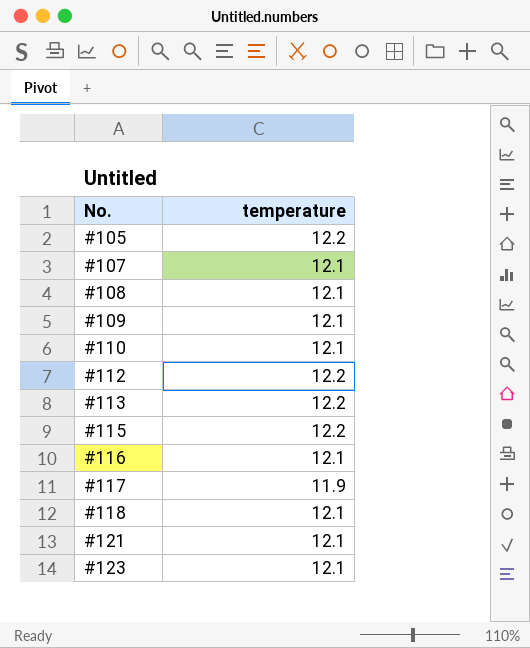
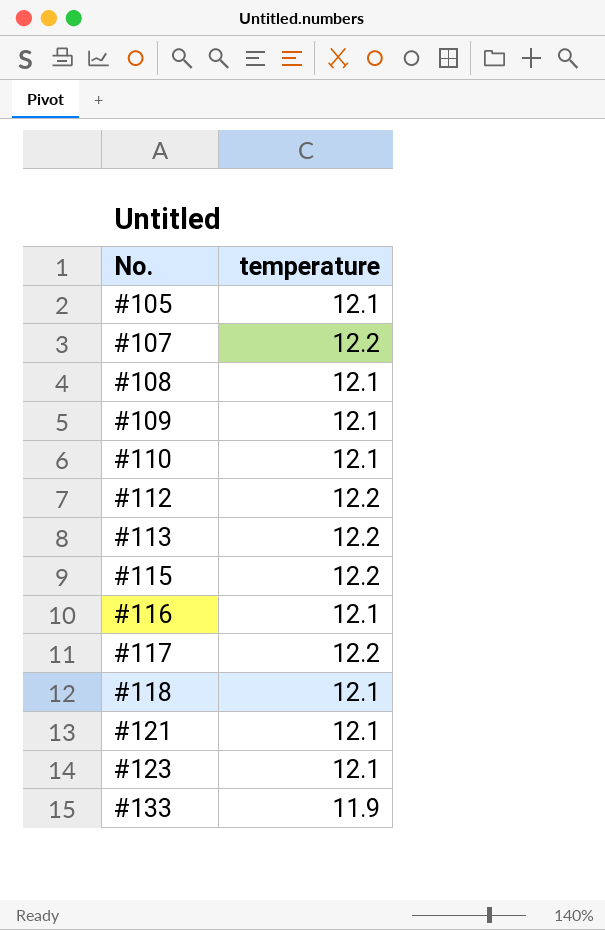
#105 | temperature: 12.2 -> 12.1
#107 | temperature: 12.1 -> 12.2
#117 | temperature: 11.9 -> 12.2
row #133: none -> 11.9

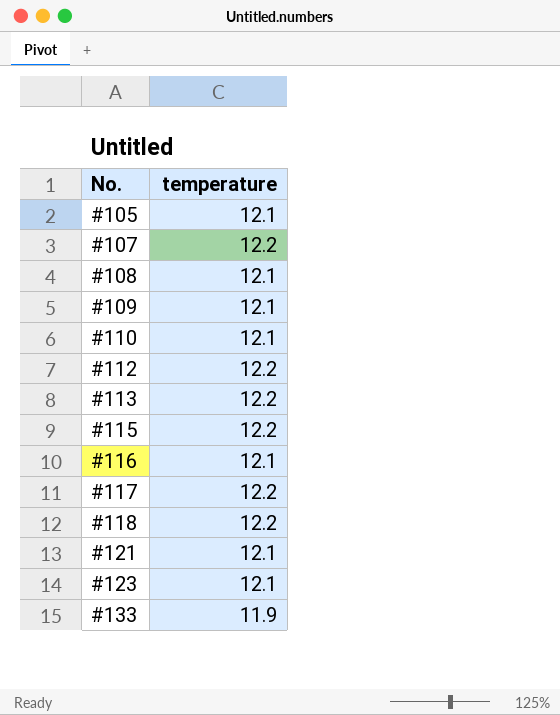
#118 | temperature: 12.1 -> 12.2

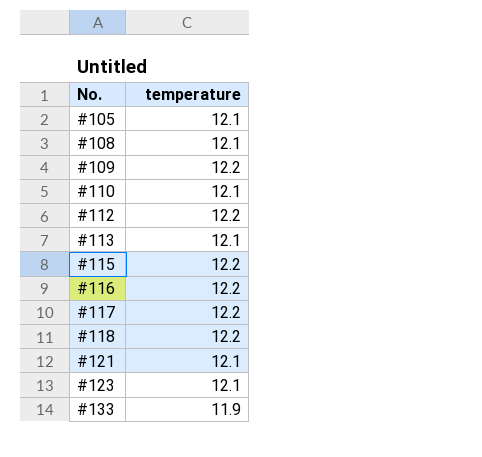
row #107: 12.2 -> none
#109 | temperature: 12.1 -> 12.2
#113 | temperature: 12.2 -> 12.1
#116 | temperature: 12.1 -> 12.2

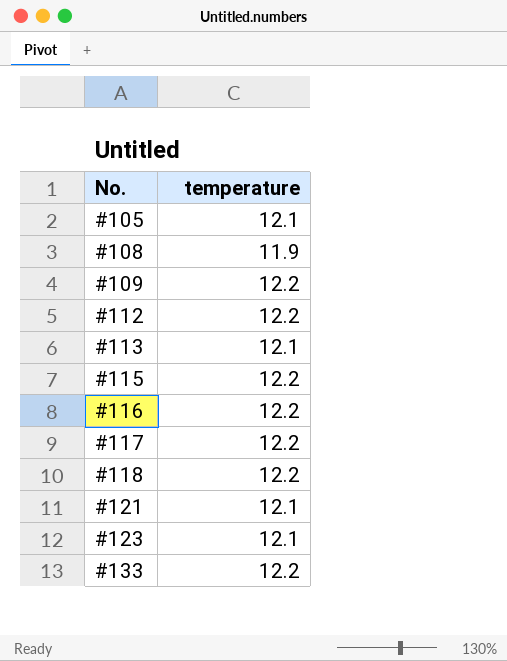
row #110: 12.1 -> none
#108 | temperature: 12.1 -> 11.9
#133 | temperature: 11.9 -> 12.2

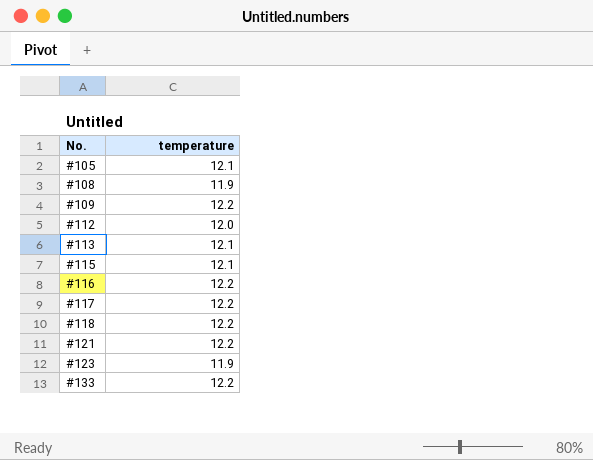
#112 | temperature: 12.2 -> 12.0
#115 | temperature: 12.2 -> 12.1
#121 | temperature: 12.1 -> 12.2
#123 | temperature: 12.1 -> 11.9

